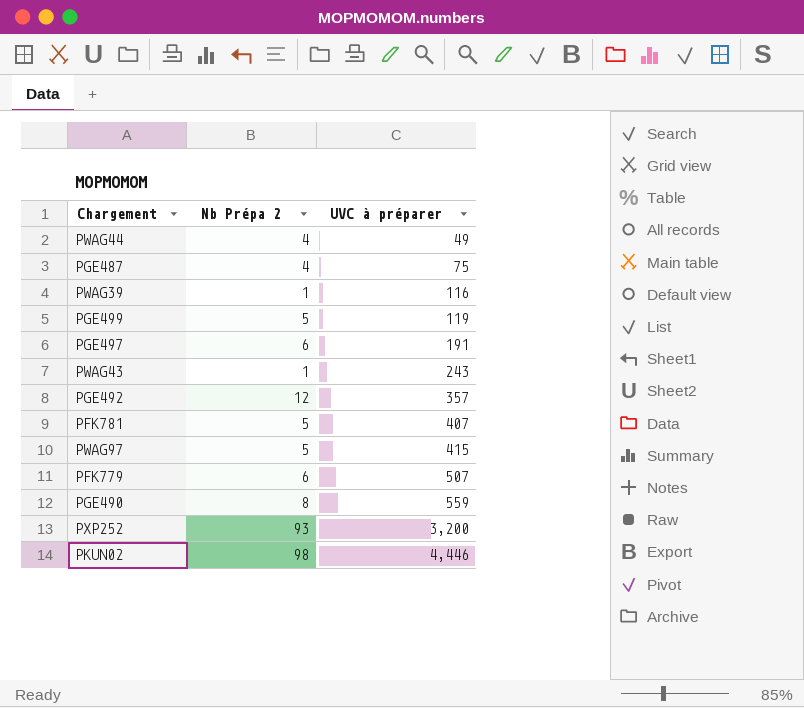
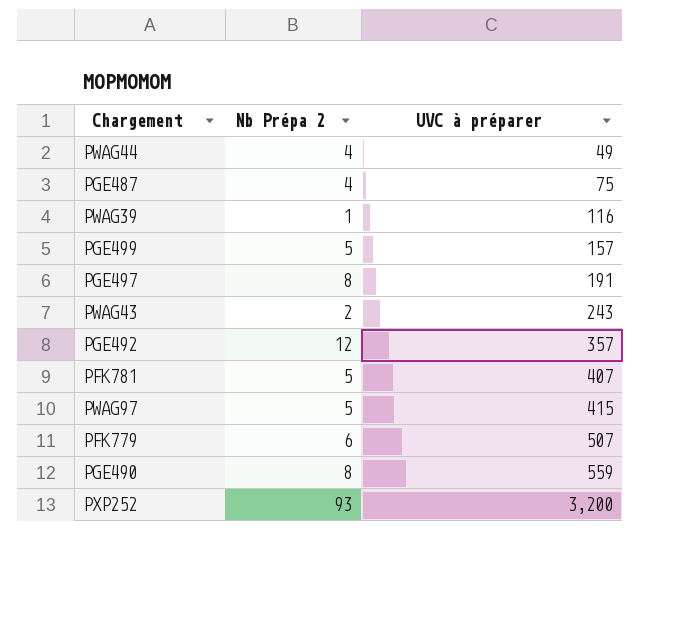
row PKUN02: 98 | 4,446 -> none
PGE499 | UVC à préparer: 119 -> 157
PGE497 | Nb Prépa 2: 6 -> 8
PWAG43 | Nb Prépa 2: 1 -> 2

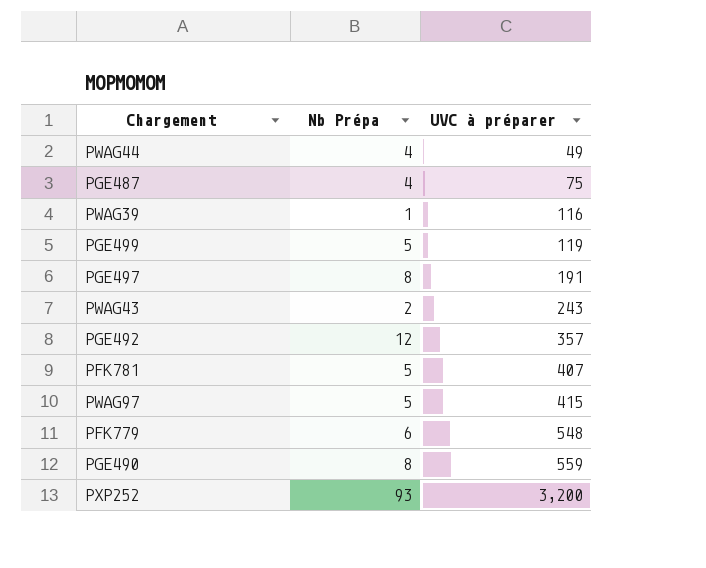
column name: Nb Prépa 2 -> Nb Prépa
PGE499 | UVC à préparer: 157 -> 119
PFK779 | UVC à préparer: 507 -> 548

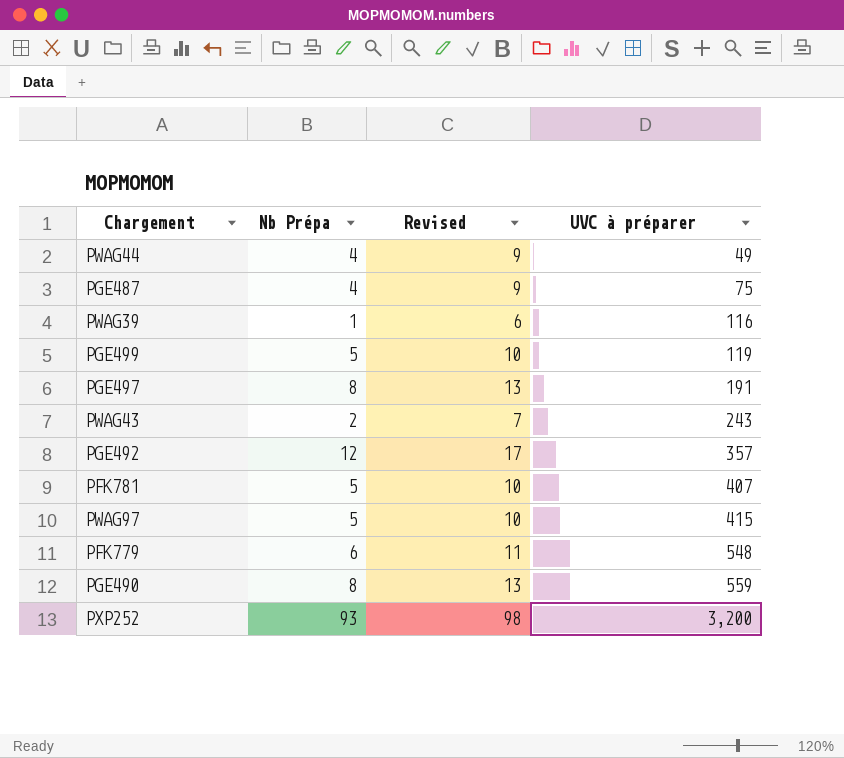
column Revised | formula: none -> [Nb Prépa] + 5

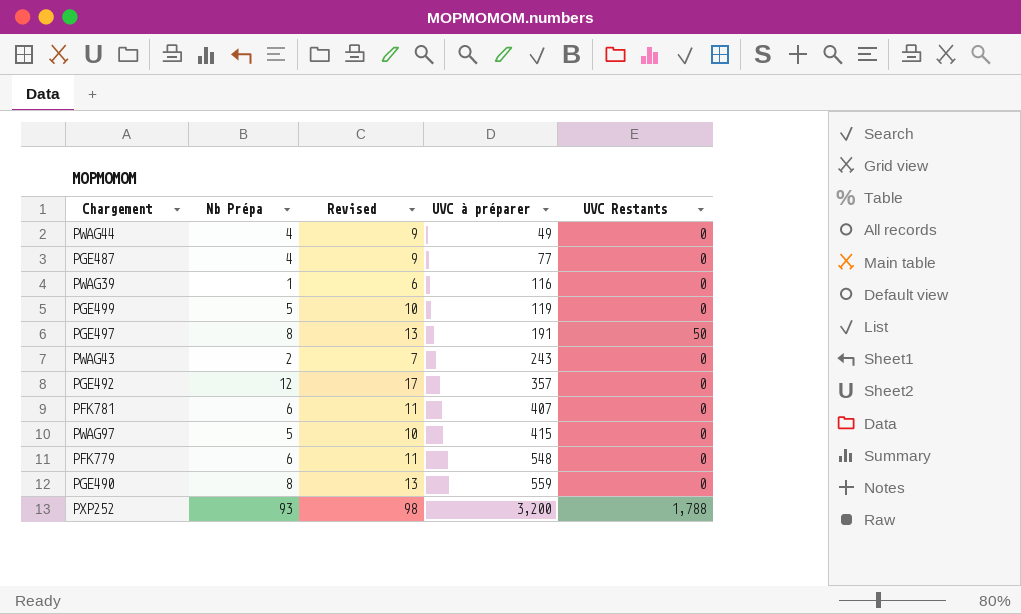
column UVC Restants | position: none -> 5
PGE487 | UVC à préparer: 75 -> 77
PFK781 | Nb Prépa: 5 -> 6
PFK781 | Revised: 10 -> 11

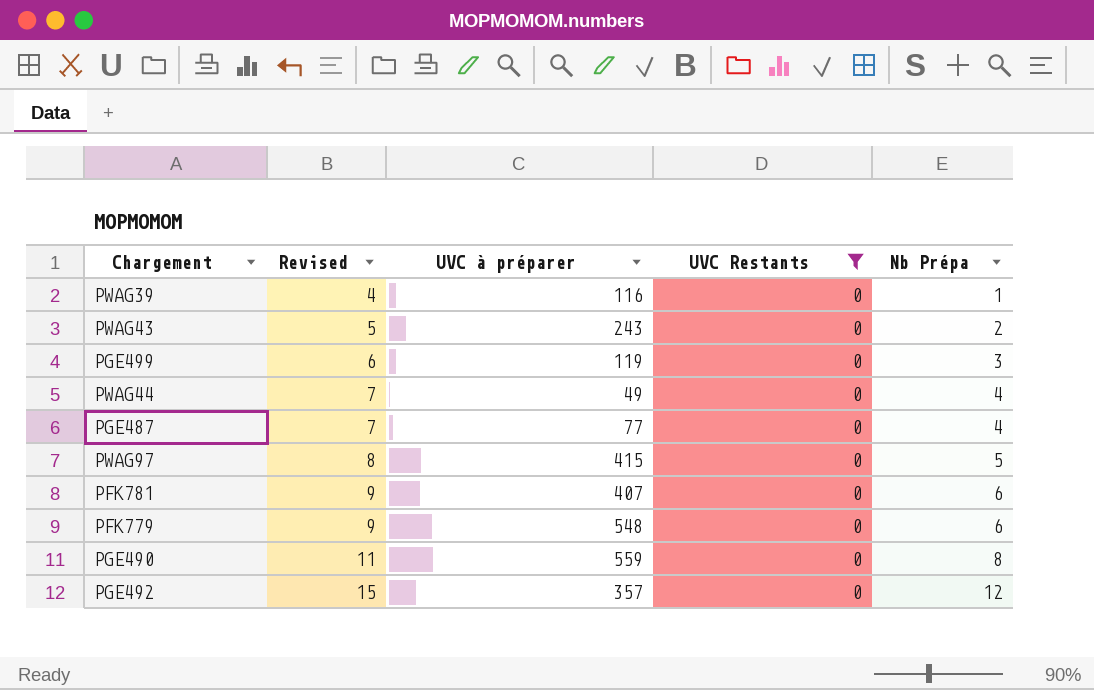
filter: none -> UVC Restants = 0
row order: UVC à préparer ascending -> Revised ascending
column Revised | formula: [Nb Prépa] + 5 -> [Nb Prépa] + 3
column Nb Prépa | position: 2 -> 5
PGE499 | Nb Prépa: 5 -> 3

